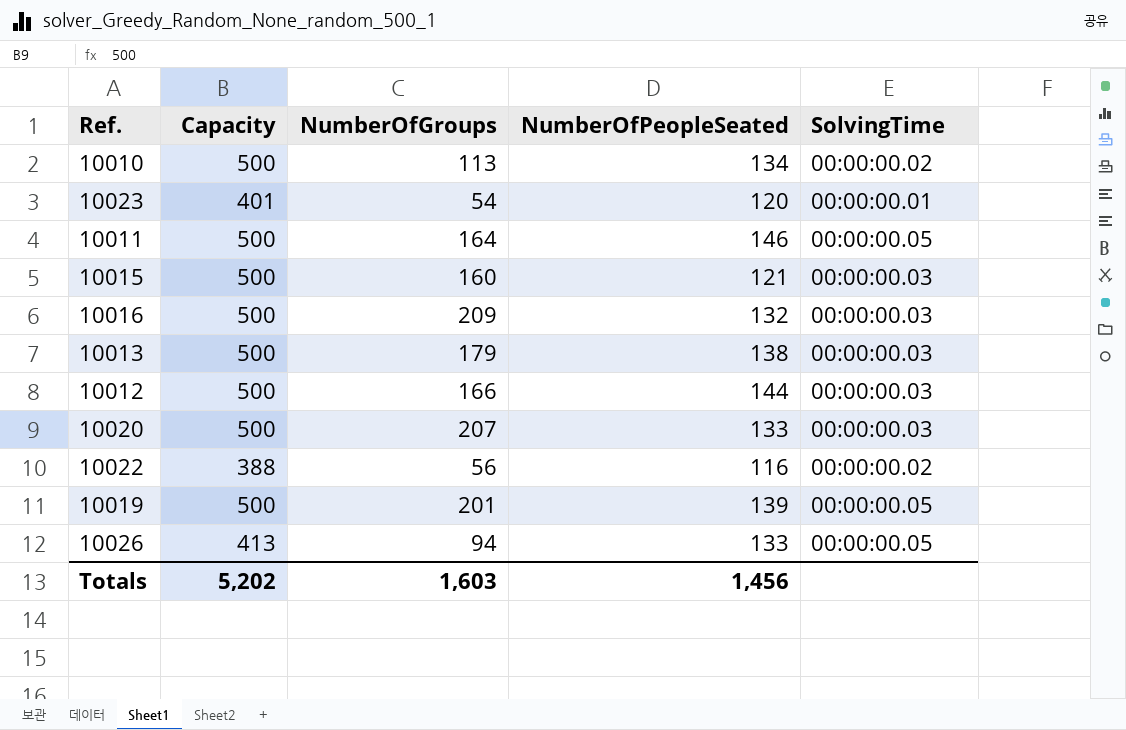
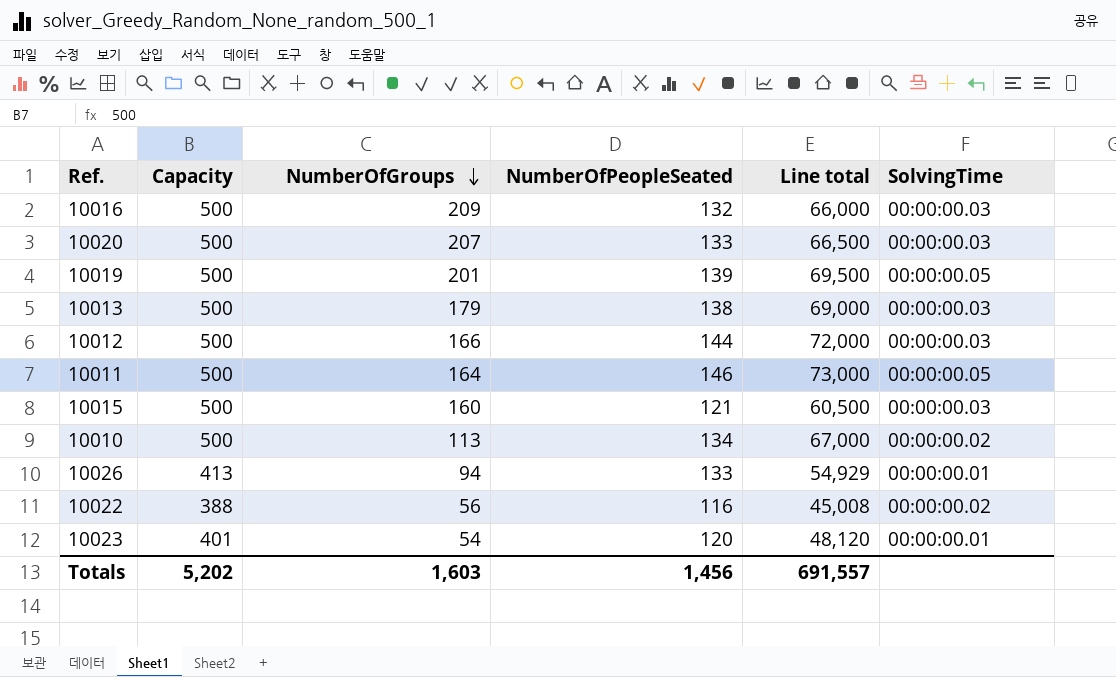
row order: none -> NumberOfGroups descending
column Line total | formula: none -> [Capacity] * [NumberOfPeopleSeated]
10026 | SolvingTime: 00:00:00.05 -> 00:00:00.01

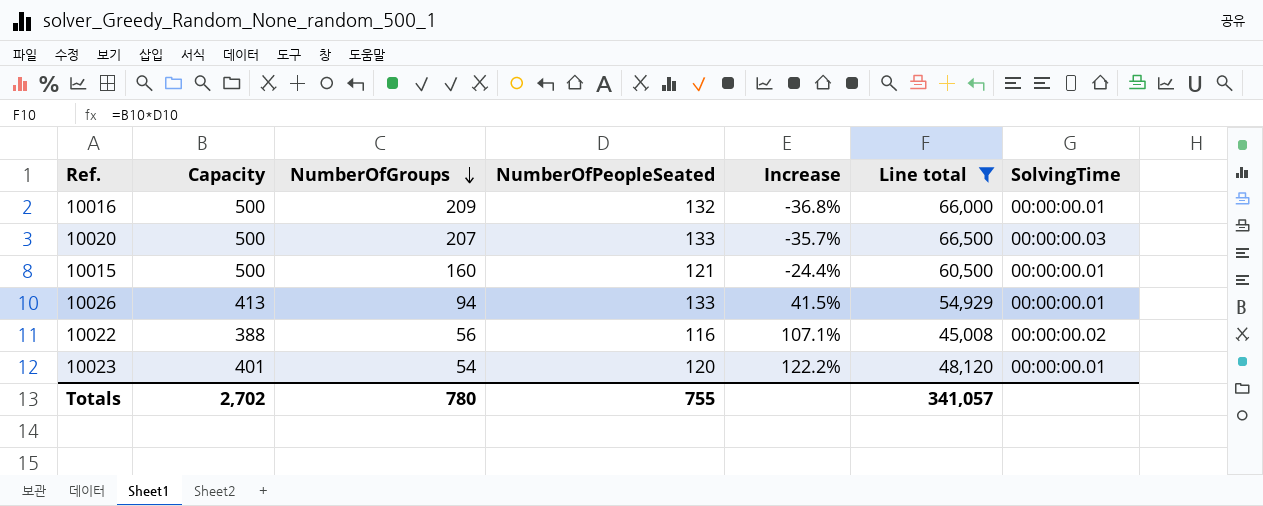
filter: none -> Line total <= 66,500
column Increase | formula: none -> ([NumberOfPeopleSeated] - [NumberOfGroups]) / [NumberOfGroups]
10016 | SolvingTime: 00:00:00.03 -> 00:00:00.01
10015 | SolvingTime: 00:00:00.03 -> 00:00:00.01
Totals | Capacity: 5,202 -> 2,702
Totals | NumberOfGroups: 1,603 -> 780
Totals | NumberOfPeopleSeated: 1,456 -> 755
Totals | Line total: 691,557 -> 341,057

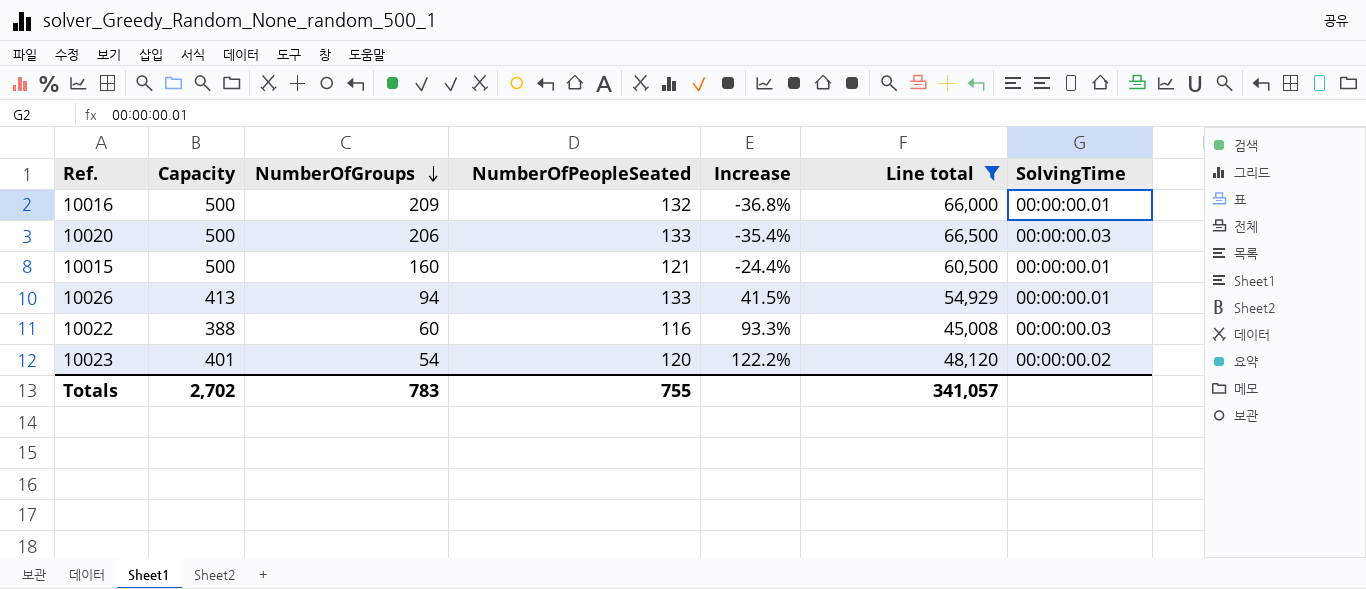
10020 | NumberOfGroups: 207 -> 206
10020 | Increase: -35.7% -> -35.4%
10022 | NumberOfGroups: 56 -> 60
10022 | Increase: 107.1% -> 93.3%
10022 | SolvingTime: 00:00:00.02 -> 00:00:00.03
10023 | SolvingTime: 00:00:00.01 -> 00:00:00.02
Totals | NumberOfGroups: 780 -> 783

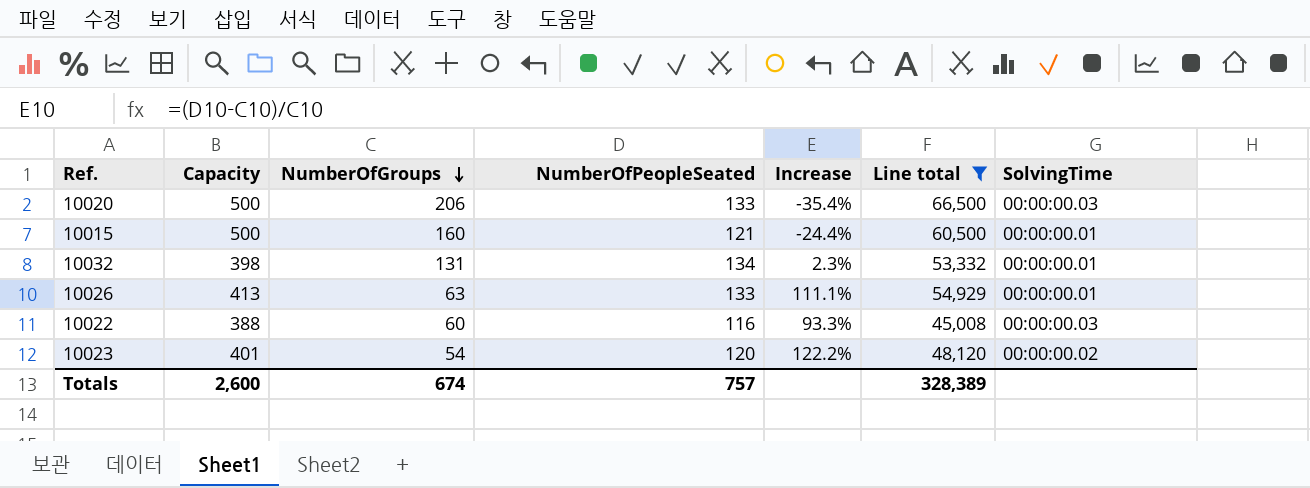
row 10016: 500 | 209 | 132 | -36.8% | 66,000 | 00:00:00.01 -> none
row 10032: none -> 398 | 131 | 134 | 2.3% | 53,332 | 00:00:00.01
10026 | NumberOfGroups: 94 -> 63
10026 | Increase: 41.5% -> 111.1%
Totals | Capacity: 2,702 -> 2,600
Totals | NumberOfGroups: 783 -> 674
Totals | NumberOfPeopleSeated: 755 -> 757
Totals | Line total: 341,057 -> 328,389

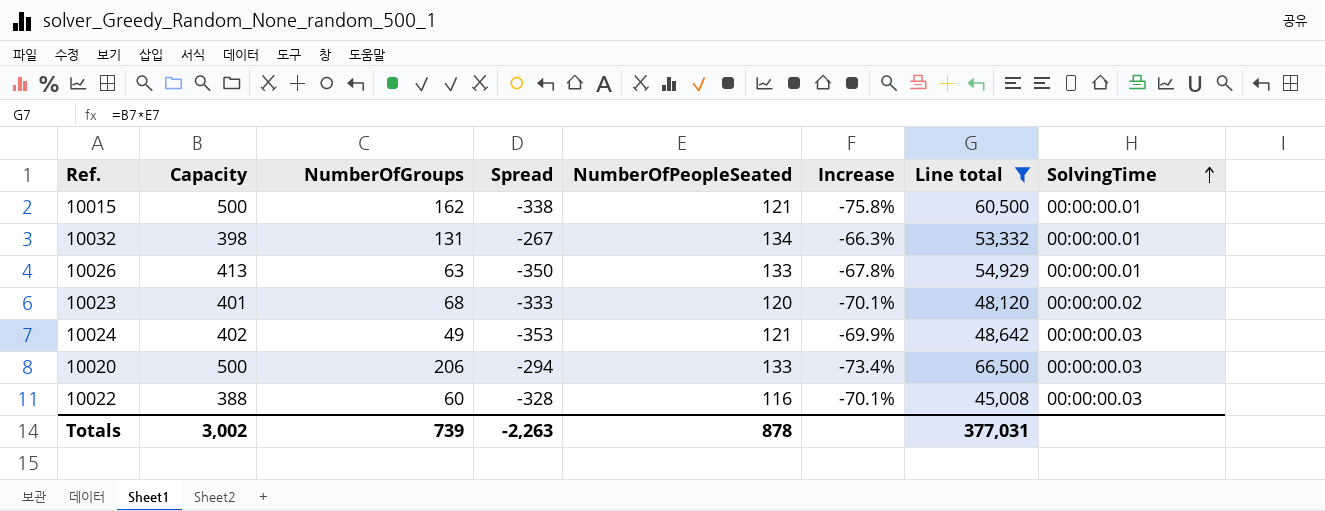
row order: NumberOfGroups descending -> SolvingTime ascending
column Spread | formula: none -> [NumberOfGroups] - [Capacity]
column Increase | formula: ([NumberOfPeopleSeated] - [NumberOfGroups]) / [NumberOfGroups] -> ([NumberOfPeopleSeated] - [Capacity]) / [Capacity]
10015 | NumberOfGroups: 160 -> 162
10023 | NumberOfGroups: 54 -> 68
row 10024: none -> 402 | 49 | -353 | 121 | -69.9% | 48,642 | 00:00:00.03
Totals | Capacity: 2,600 -> 3,002
Totals | NumberOfGroups: 674 -> 739
Totals | NumberOfPeopleSeated: 757 -> 878
Totals | Line total: 328,389 -> 377,031

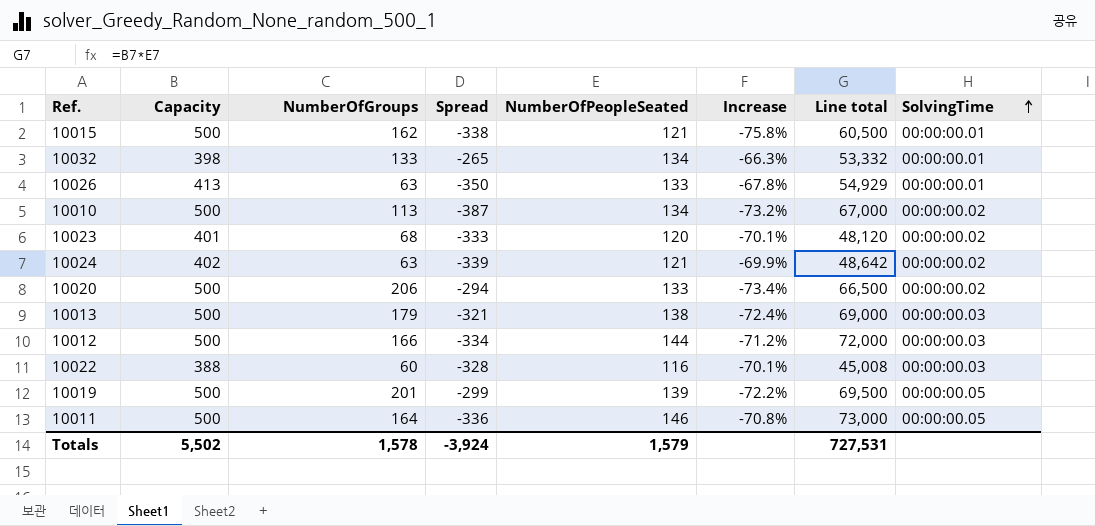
filter: Line total <= 66,500 -> none
10032 | NumberOfGroups: 131 -> 133
10032 | Spread: -267 -> -265
10024 | NumberOfGroups: 49 -> 63
10024 | Spread: -353 -> -339
10024 | SolvingTime: 00:00:00.03 -> 00:00:00.02
10020 | SolvingTime: 00:00:00.03 -> 00:00:00.02
Totals | Capacity: 3,002 -> 5,502
Totals | NumberOfGroups: 739 -> 1,578
Totals | Spread: -2,263 -> -3,924
Totals | NumberOfPeopleSeated: 878 -> 1,579
Totals | Line total: 377,031 -> 727,531

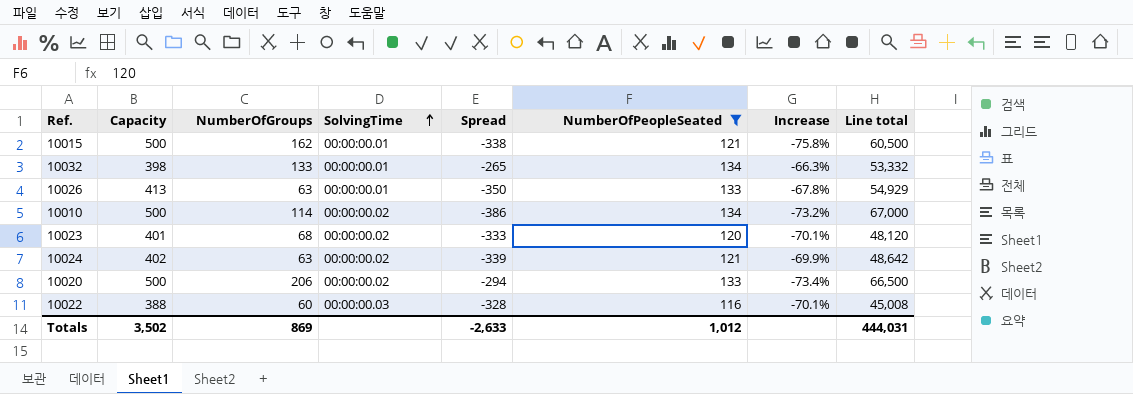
filter: none -> NumberOfPeopleSeated <= 134
column SolvingTime | position: 8 -> 4
10010 | NumberOfGroups: 113 -> 114
10010 | Spread: -387 -> -386
Totals | Capacity: 5,502 -> 3,502
Totals | NumberOfGroups: 1,578 -> 869
Totals | Spread: -3,924 -> -2,633
Totals | NumberOfPeopleSeated: 1,579 -> 1,012
Totals | Line total: 727,531 -> 444,031

